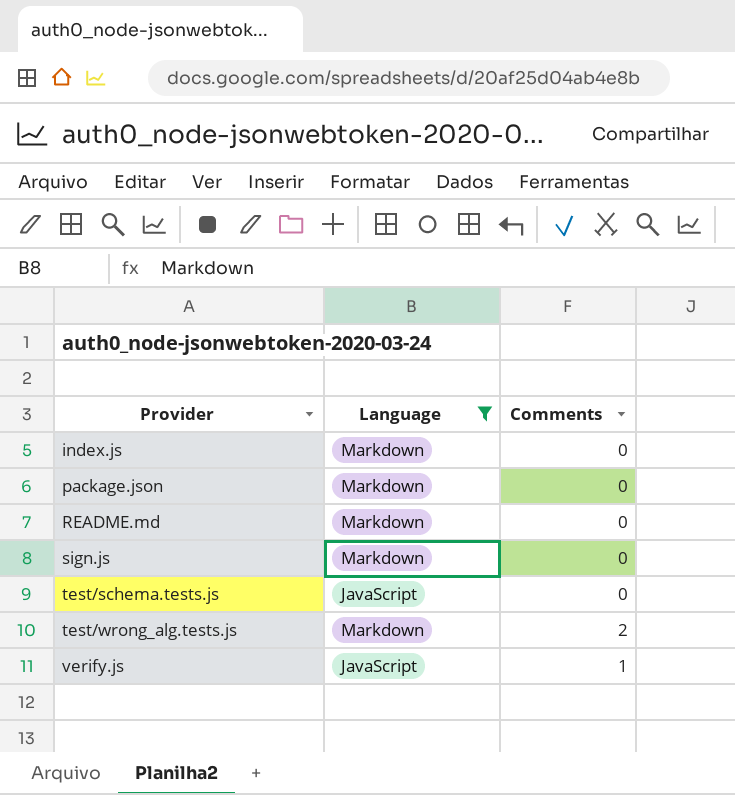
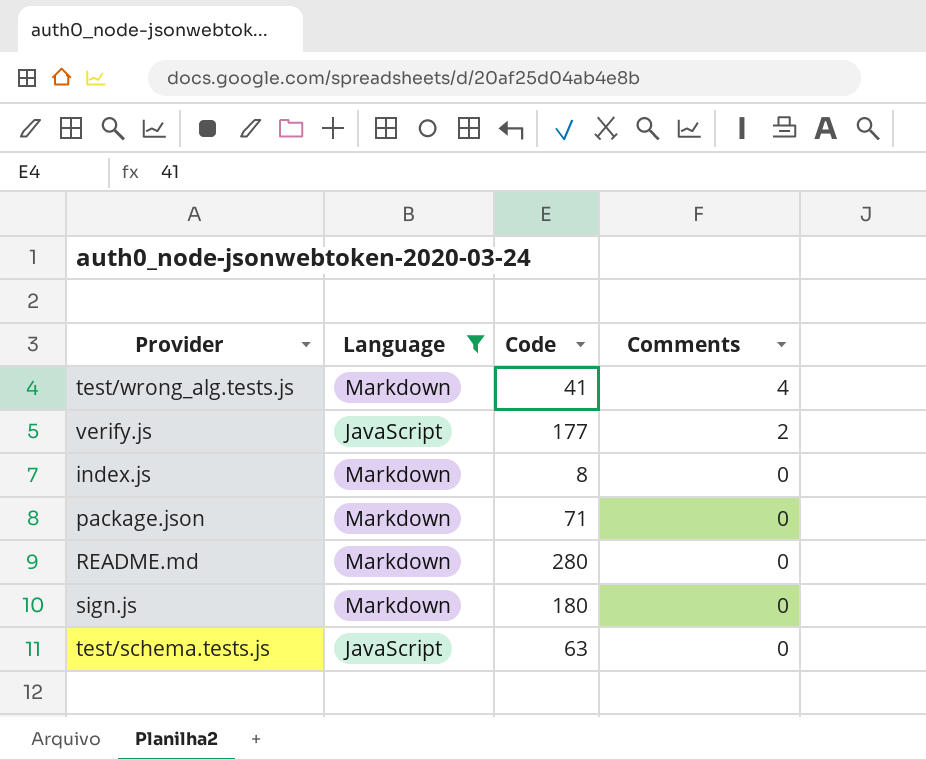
row order: Provider ascending -> Comments descending
column Code | position: none -> 3
test/wrong_alg.tests.js | Comments: 2 -> 4
verify.js | Comments: 1 -> 2

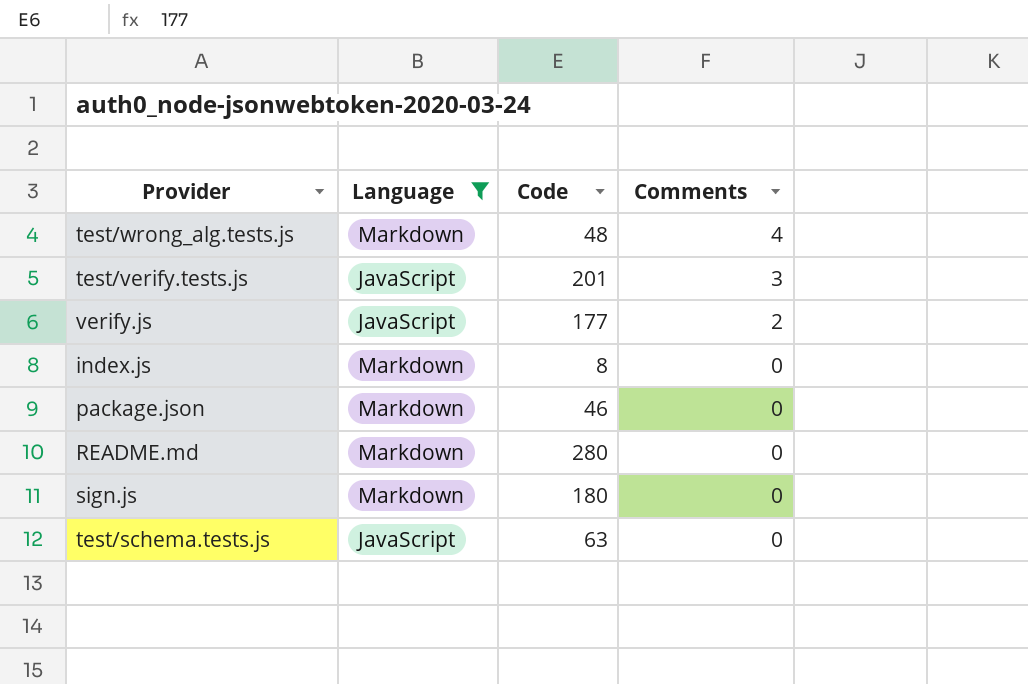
test/wrong_alg.tests.js | Code: 41 -> 48
row test/verify.tests.js: none -> JavaScript | 201 | 3
package.json | Code: 71 -> 46

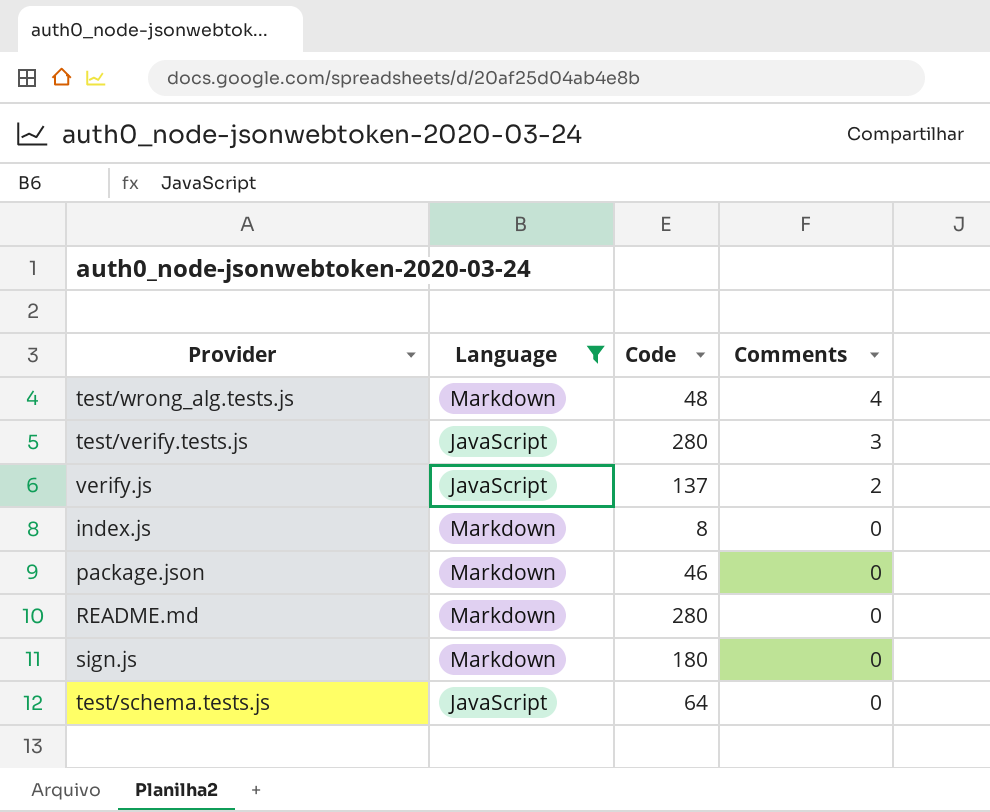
test/verify.tests.js | Code: 201 -> 280
verify.js | Code: 177 -> 137
test/schema.tests.js | Code: 63 -> 64

